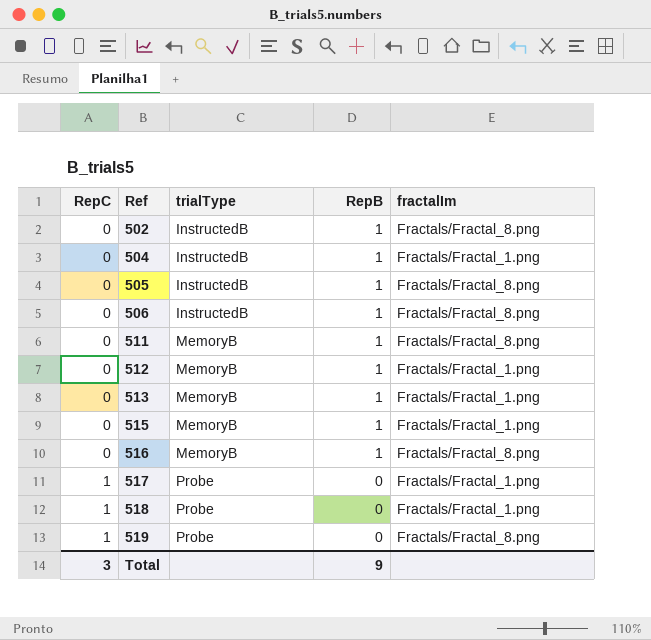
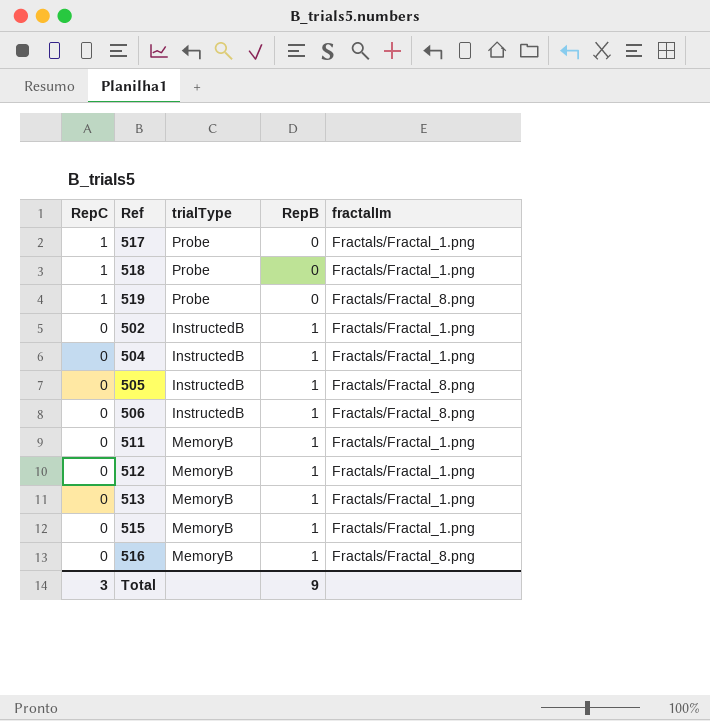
row order: RepC ascending -> RepC descending
502 | fractalIm: Fractals/Fractal_8.png -> Fractals/Fractal_1.png
511 | fractalIm: Fractals/Fractal_8.png -> Fractals/Fractal_1.png

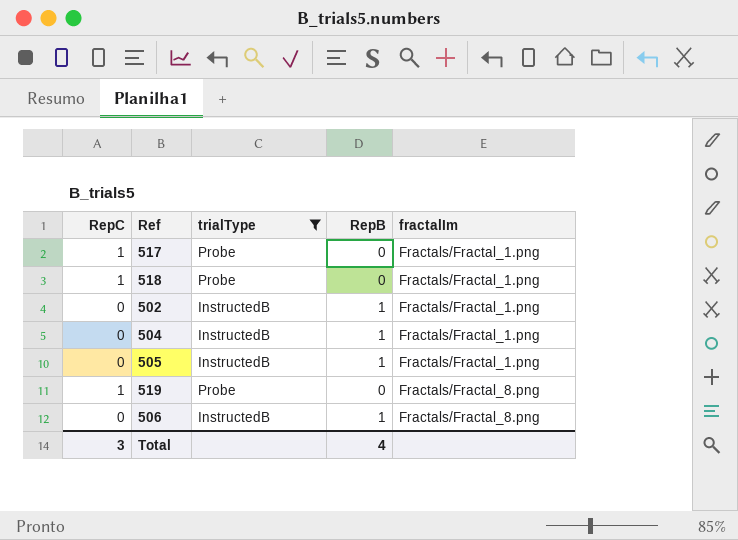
filter: none -> trialType != MemoryB
row order: RepC descending -> fractalIm ascending
505 | fractalIm: Fractals/Fractal_8.png -> Fractals/Fractal_1.png
Total | RepB: 9 -> 4

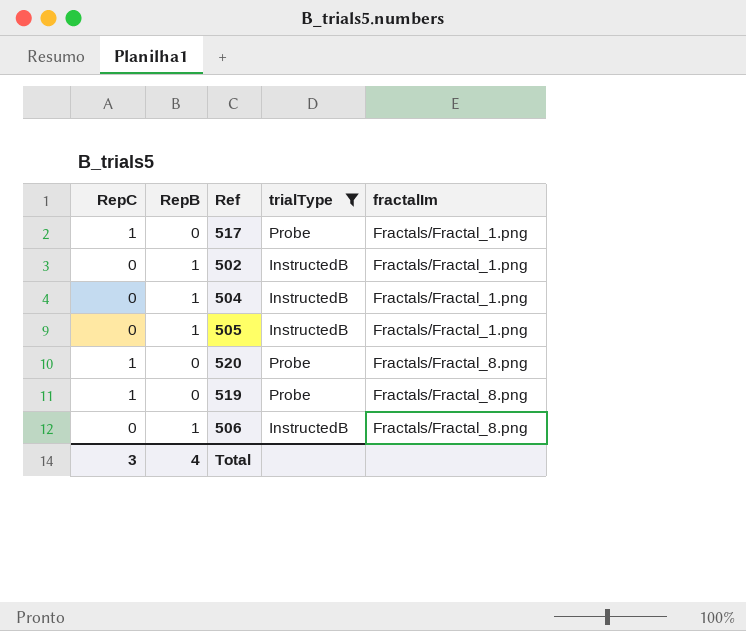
column RepB | position: 4 -> 2
row 518: 1 | Probe | 0 | Fractals/Fractal_1.png -> none
row 520: none -> 1 | 0 | Probe | Fractals/Fractal_8.png

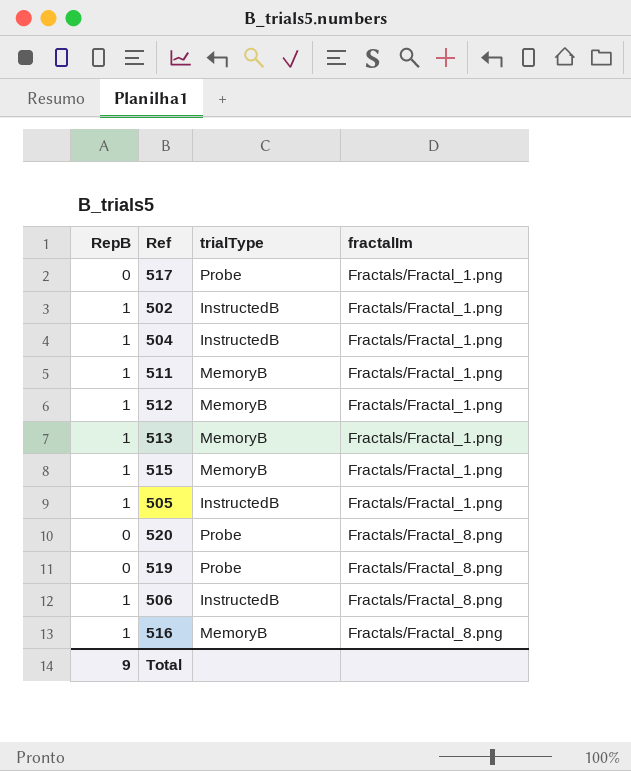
filter: trialType != MemoryB -> none
column RepC | position: 1 -> none
Total | RepB: 4 -> 9

